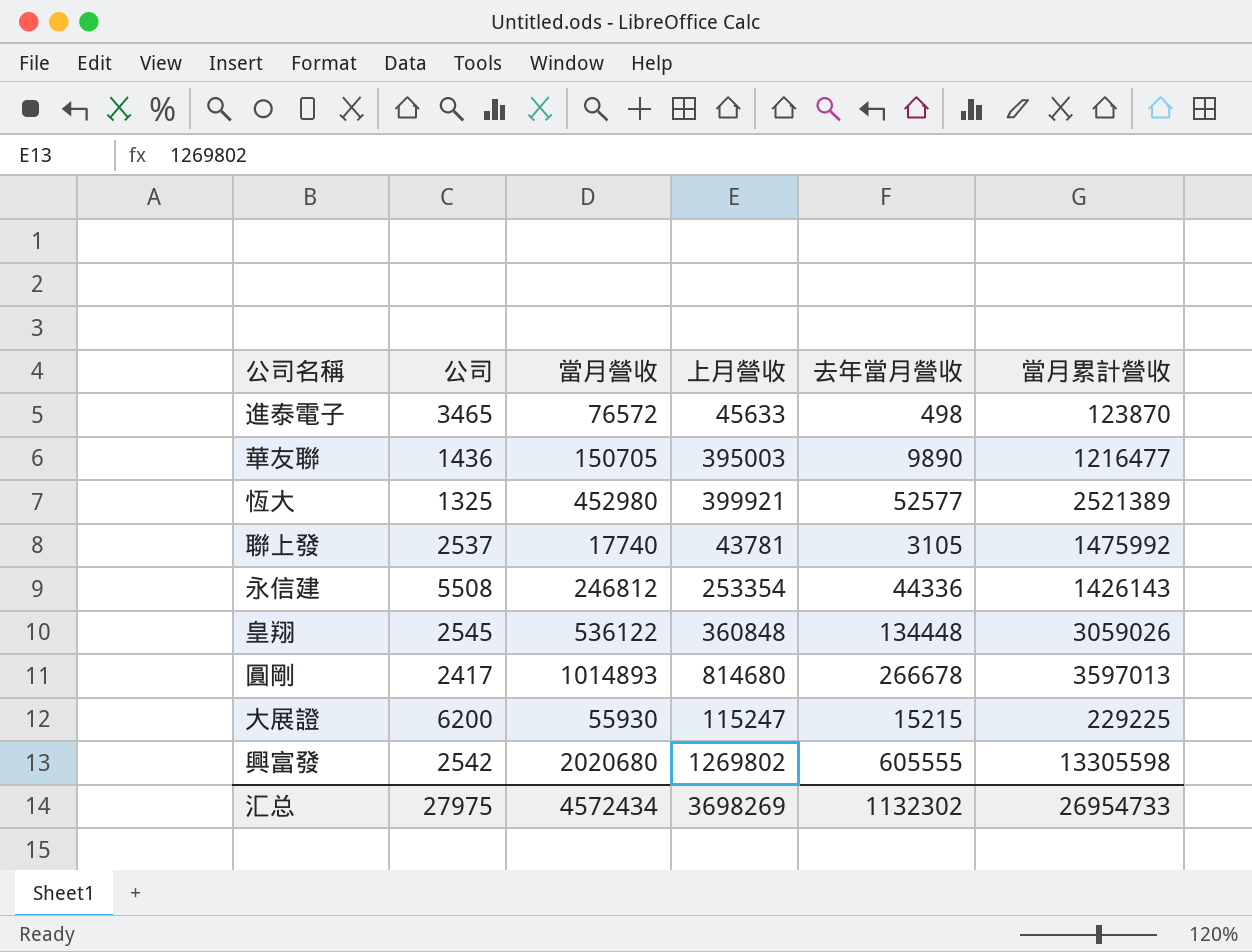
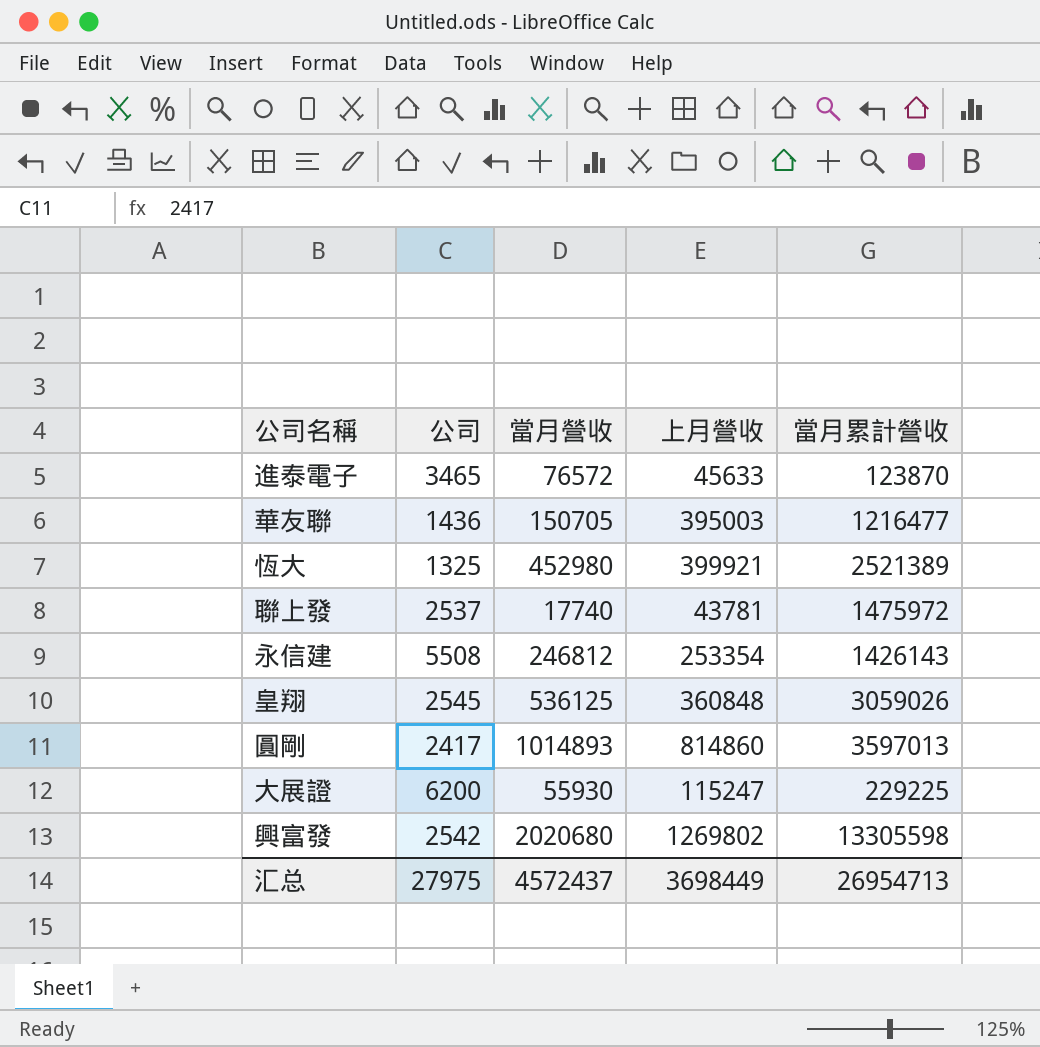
column 去年當月營收 | position: 5 -> none
聯上發 | 當月累計營收: 1475992 -> 1475972
皇翔 | 當月營收: 536122 -> 536125
圓剛 | 上月營收: 814680 -> 814860
汇总 | 當月營收: 4572434 -> 4572437
汇总 | 上月營收: 3698269 -> 3698449
汇总 | 當月累計營收: 26954733 -> 26954713

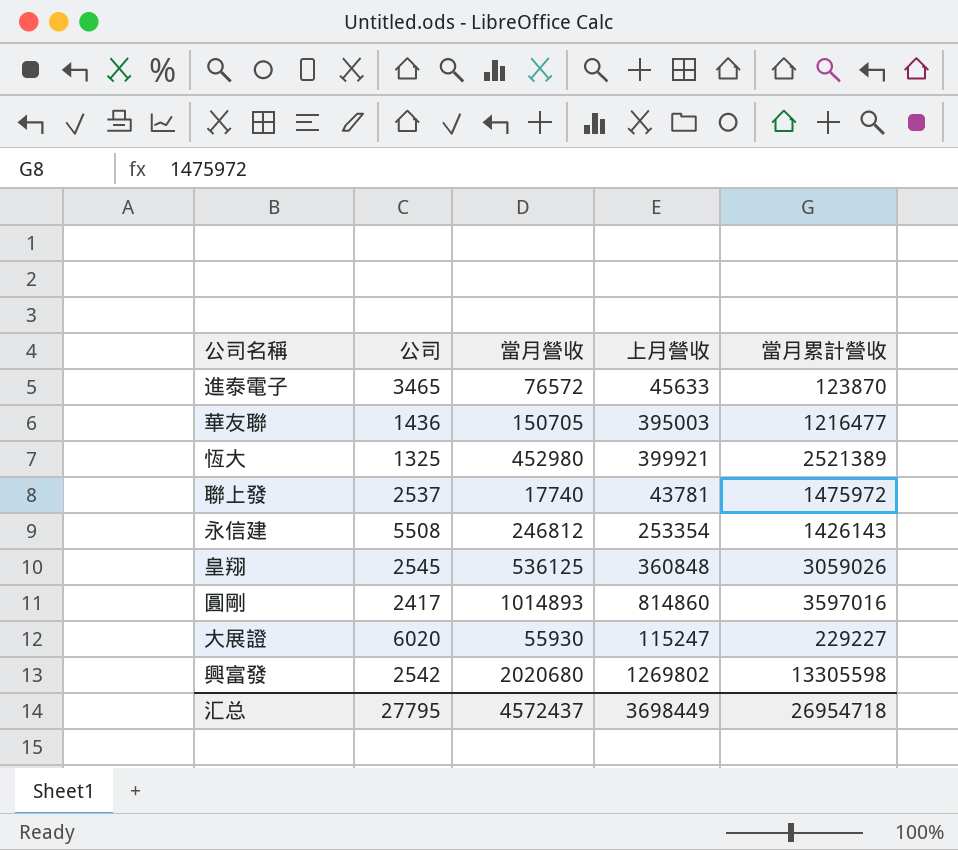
圓剛 | 當月累計營收: 3597013 -> 3597016
大展證 | 公司: 6200 -> 6020
大展證 | 當月累計營收: 229225 -> 229227
汇总 | 公司: 27975 -> 27795
汇总 | 當月累計營收: 26954713 -> 26954718

